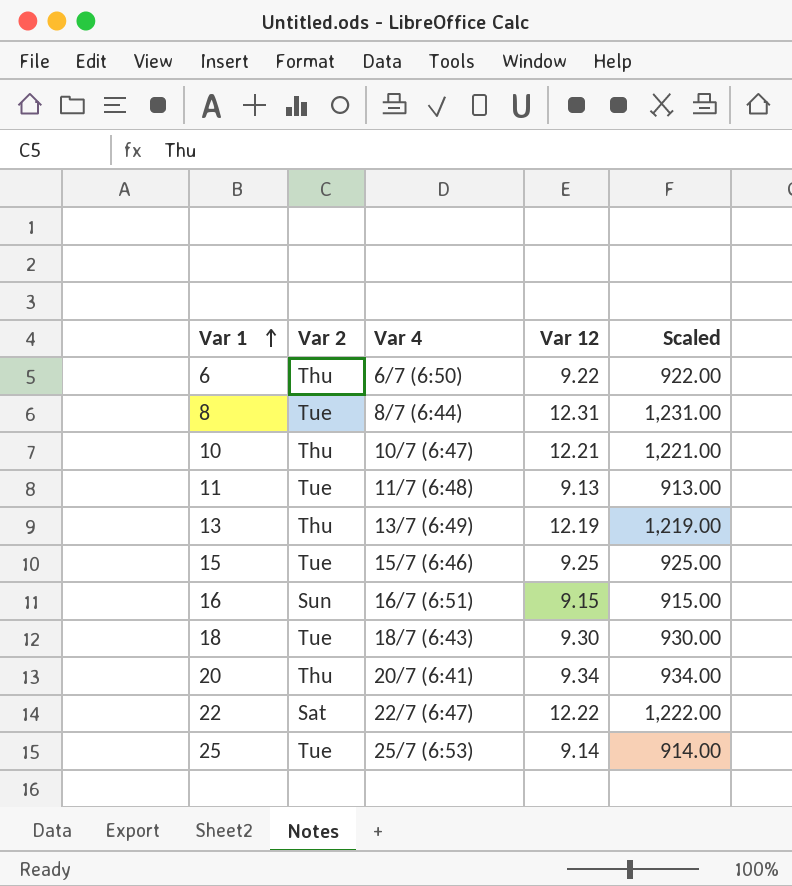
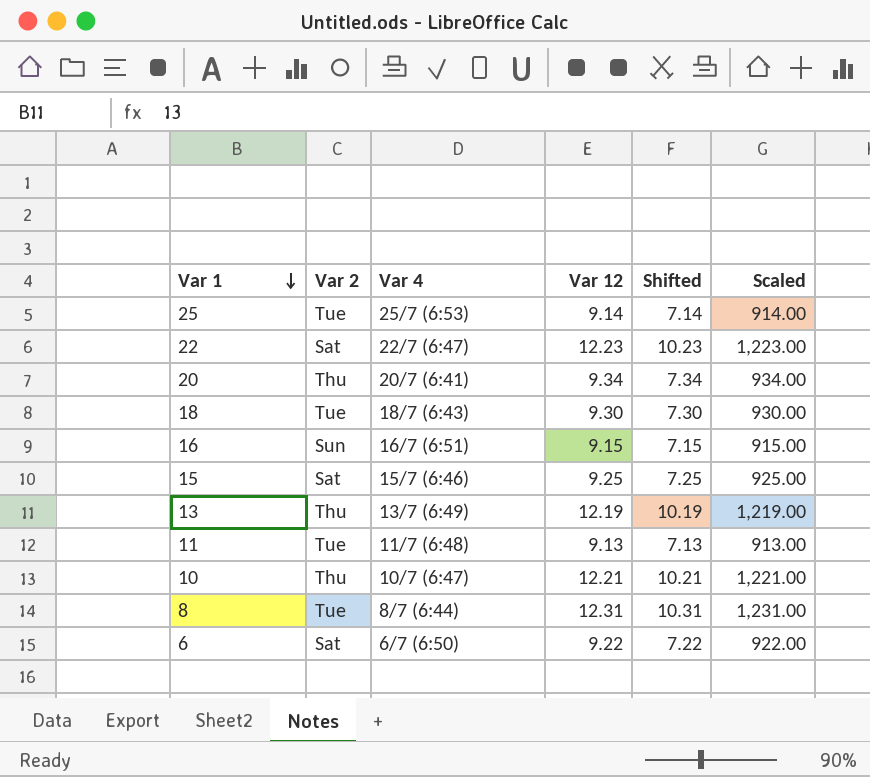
row order: Var 1 ascending -> Var 1 descending
column Shifted | formula: none -> [Var 12] - 2
22 | Var 12: 12.22 -> 12.23
22 | Scaled: 1,222.00 -> 1,223.00
15 | Var 2: Tue -> Sat
6 | Var 2: Thu -> Sat

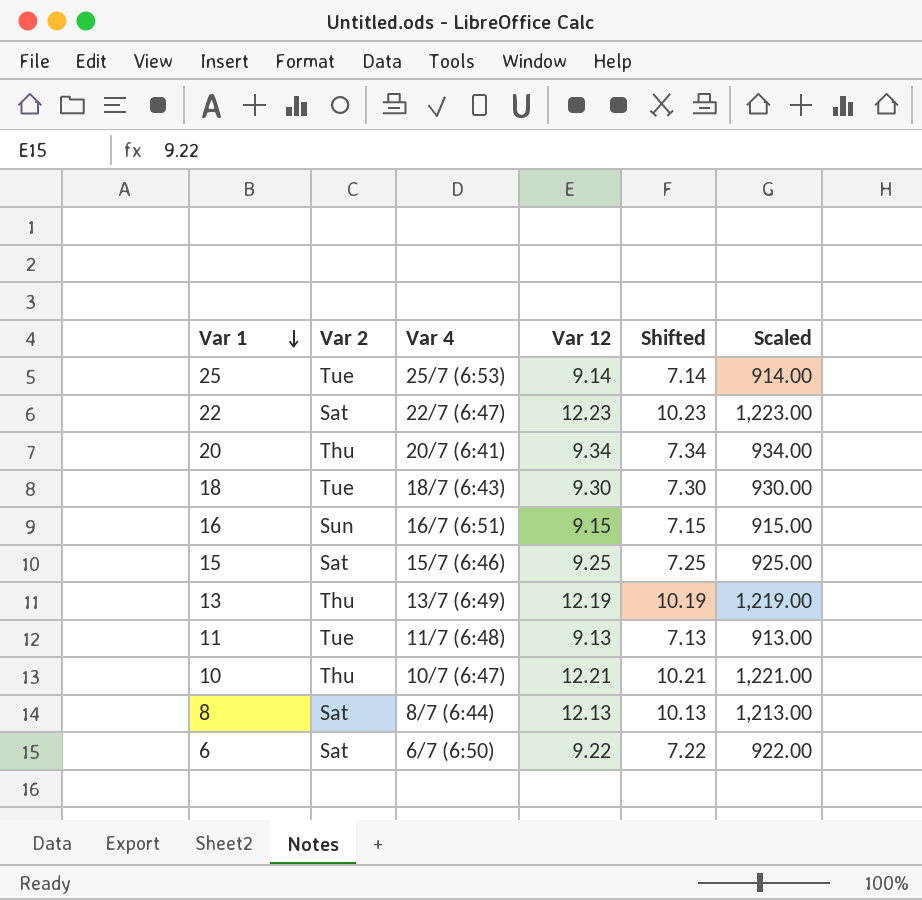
8 | Var 2: Tue -> Sat
8 | Var 12: 12.31 -> 12.13
8 | Shifted: 10.31 -> 10.13
8 | Scaled: 1,231.00 -> 1,213.00

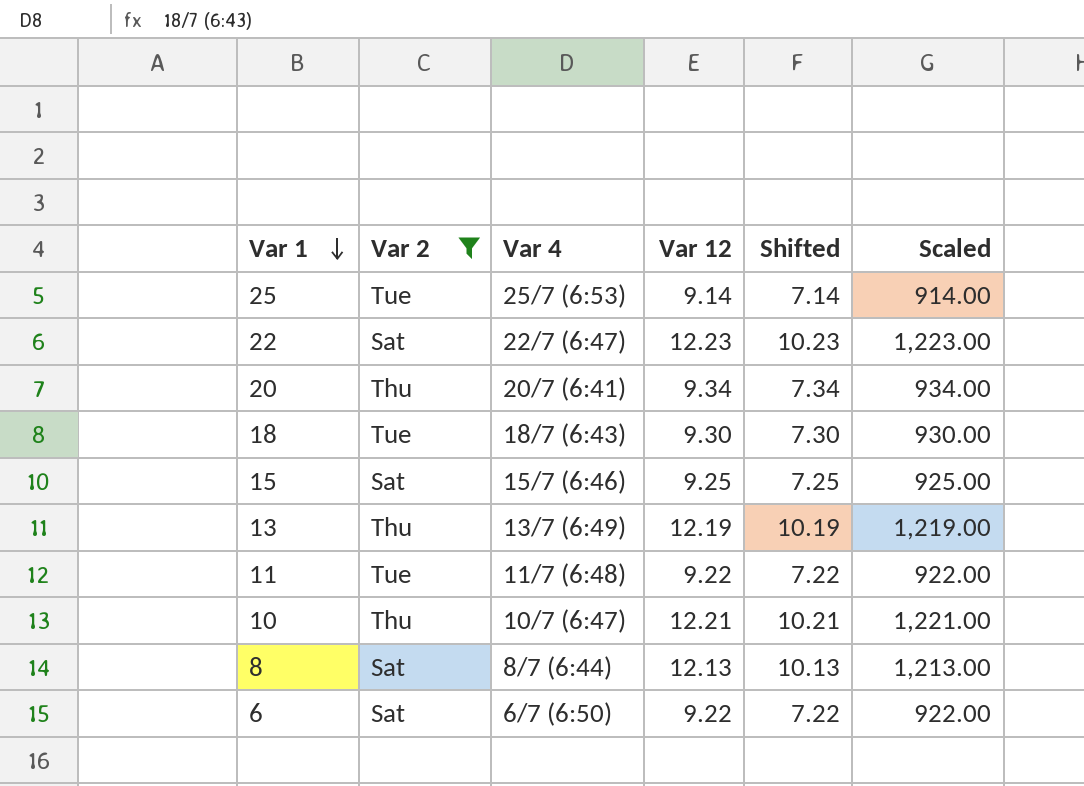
filter: none -> Var 2 != Sun
11 | Var 12: 9.13 -> 9.22
11 | Shifted: 7.13 -> 7.22
11 | Scaled: 913.00 -> 922.00

